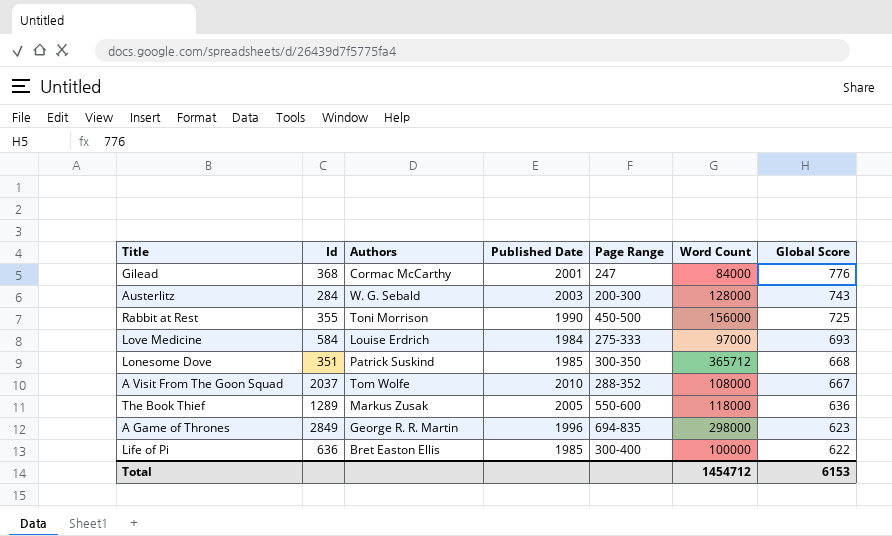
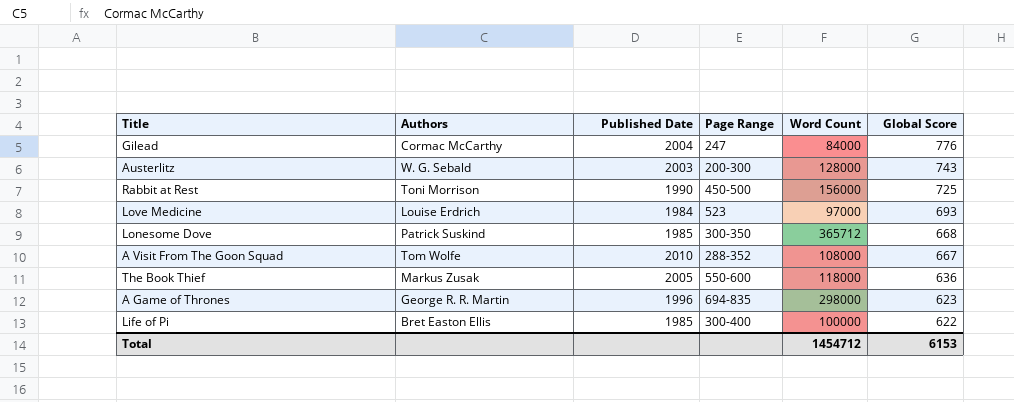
column Id | position: 2 -> none
Gilead | Published Date: 2001 -> 2004
Love Medicine | Page Range: 275-333 -> 523

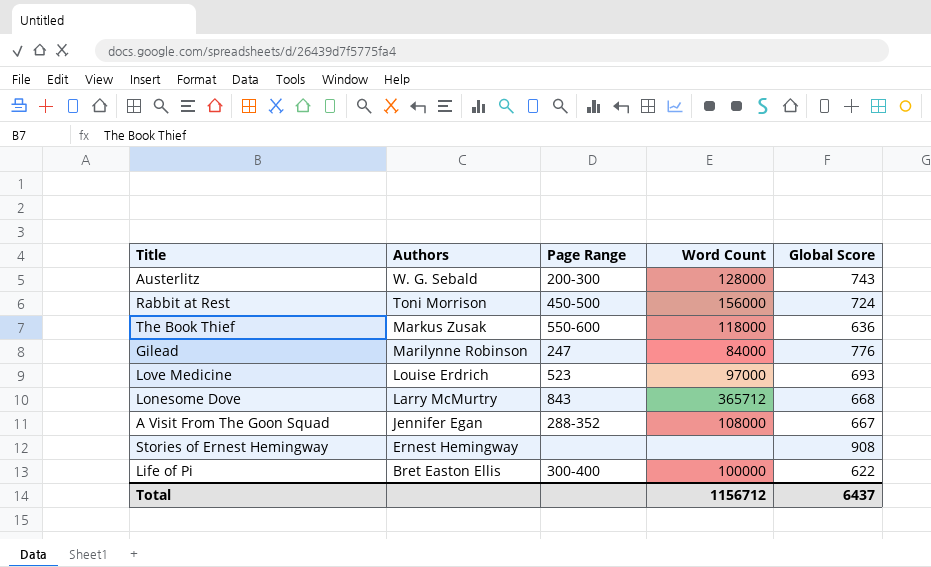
row order: Global Score descending -> Authors descending
column Published Date | position: 3 -> none
row A Game of Thrones: George R. R. Martin | 1996 | 694-835 | 298000 | 623 -> none
Rabbit at Rest | Global Score: 725 -> 724
Gilead | Authors: Cormac McCarthy -> Marilynne Robinson
Lonesome Dove | Authors: Patrick Suskind -> Larry McMurtry
Lonesome Dove | Page Range: 300-350 -> 843
A Visit From The Goon Squad | Authors: Tom Wolfe -> Jennifer Egan
row Stories of Ernest Hemingway: none -> Ernest Hemingway | none | none | 908
Total | Word Count: 1454712 -> 1156712
Total | Global Score: 6153 -> 6437

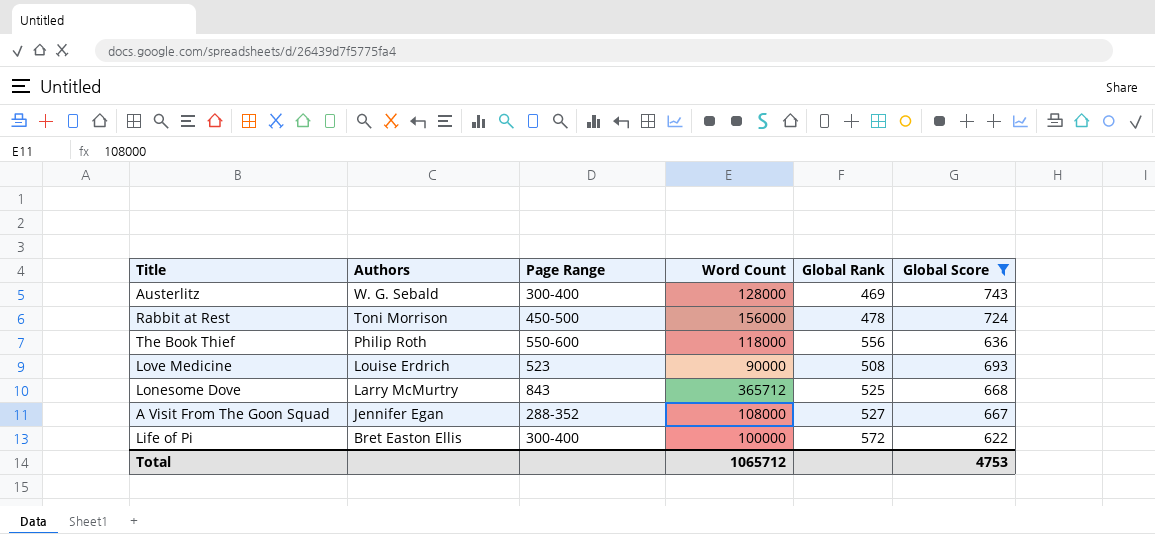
filter: none -> Global Score <= 743
column Global Rank | position: none -> 5
Austerlitz | Page Range: 200-300 -> 300-400
The Book Thief | Authors: Markus Zusak -> Philip Roth
Love Medicine | Word Count: 97000 -> 90000
Total | Word Count: 1156712 -> 1065712
Total | Global Score: 6437 -> 4753

